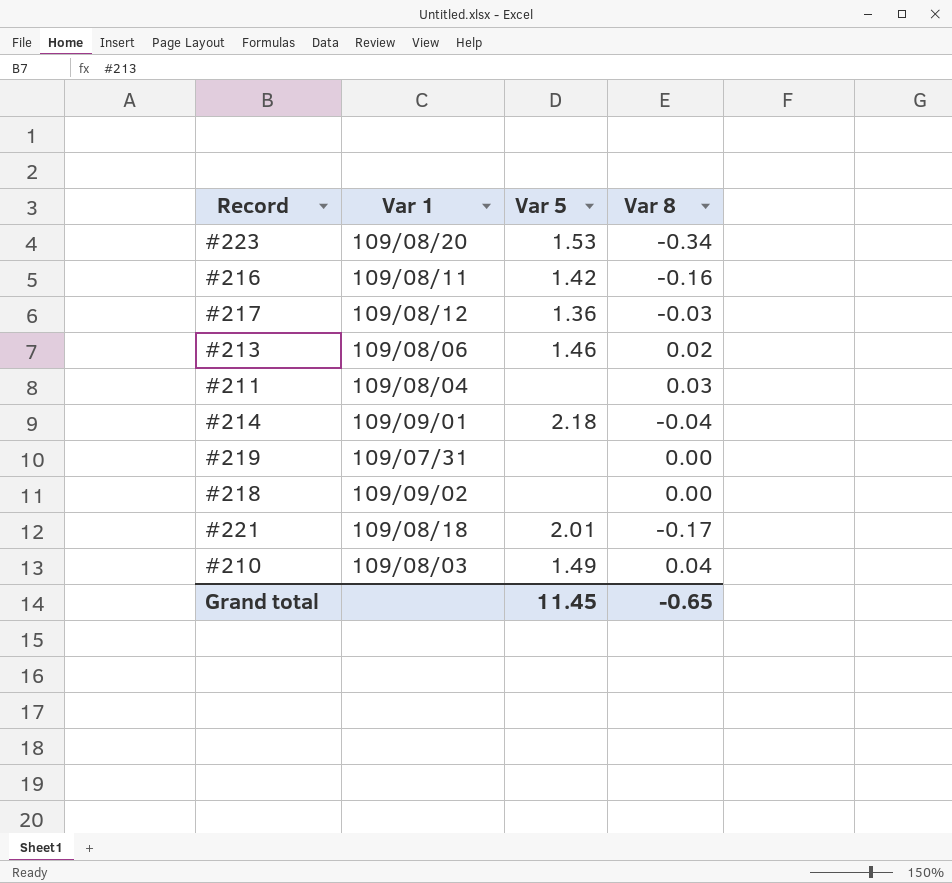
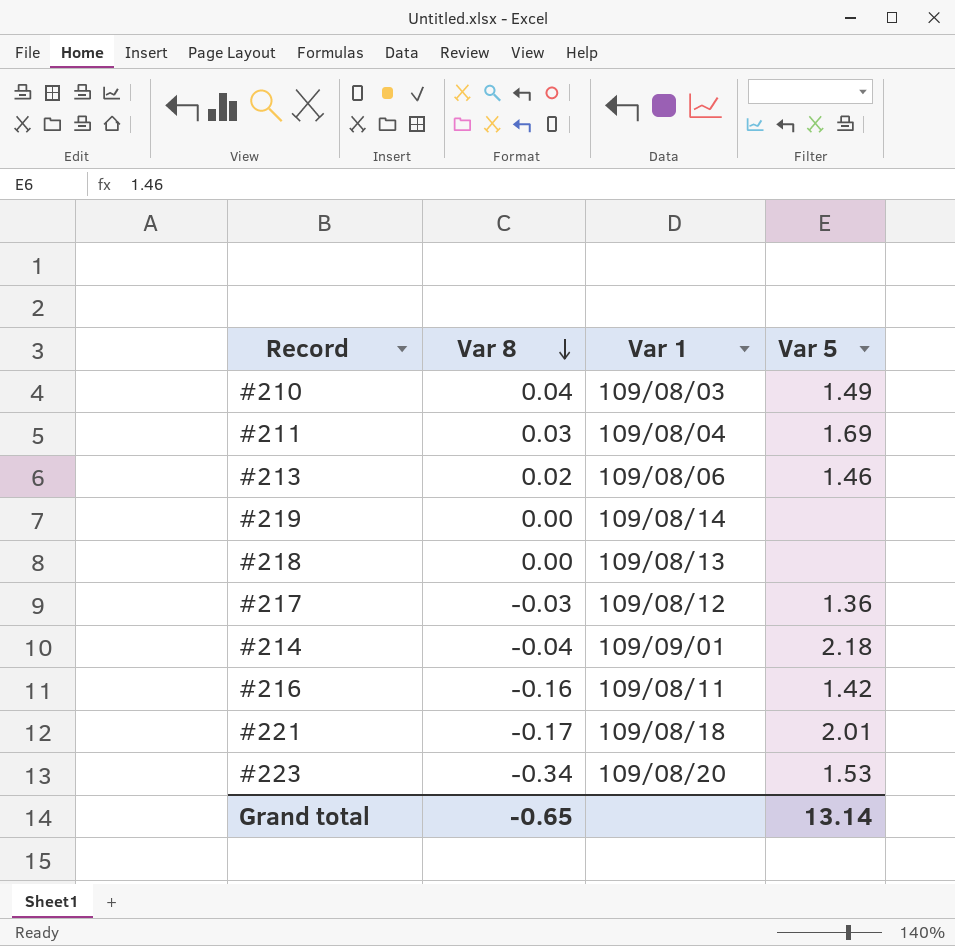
row order: none -> Var 8 descending
column Var 8 | position: 4 -> 2
#211 | Var 5: none -> 1.69
#219 | Var 1: 109/07/31 -> 109/08/14
#218 | Var 1: 109/09/02 -> 109/08/13
Grand total | Var 5: 11.45 -> 13.14

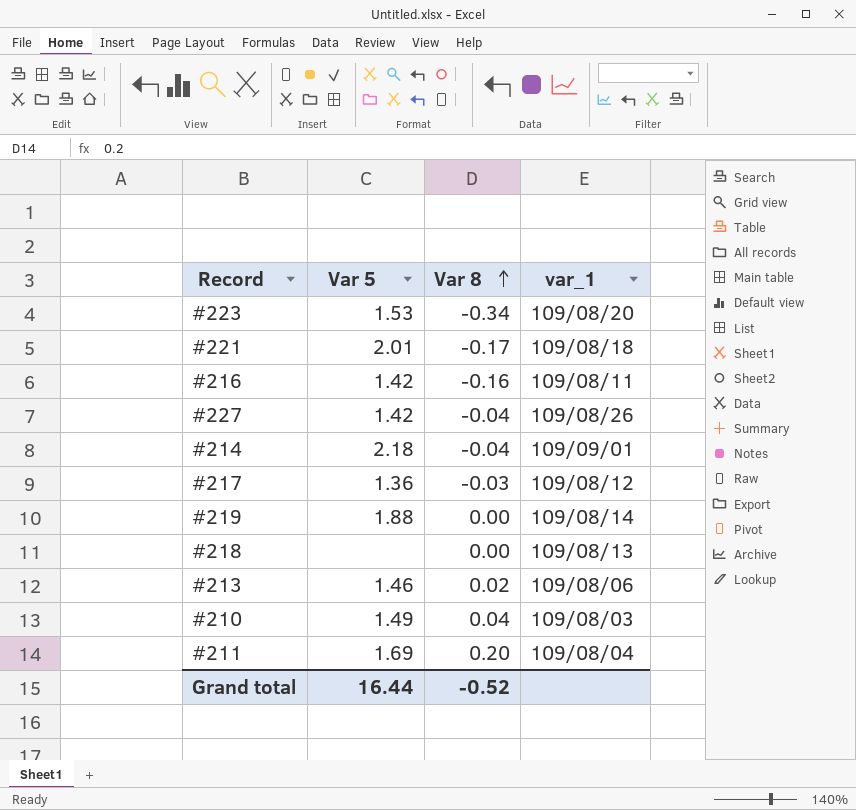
row order: Var 8 descending -> Var 8 ascending
column Var 5 | position: 4 -> 2
column name: Var 1 -> var_1
row #227: none -> 1.42 | -0.04 | 109/08/26
#219 | Var 5: none -> 1.88
#211 | Var 8: 0.03 -> 0.20
Grand total | Var 5: 13.14 -> 16.44
Grand total | Var 8: -0.65 -> -0.52

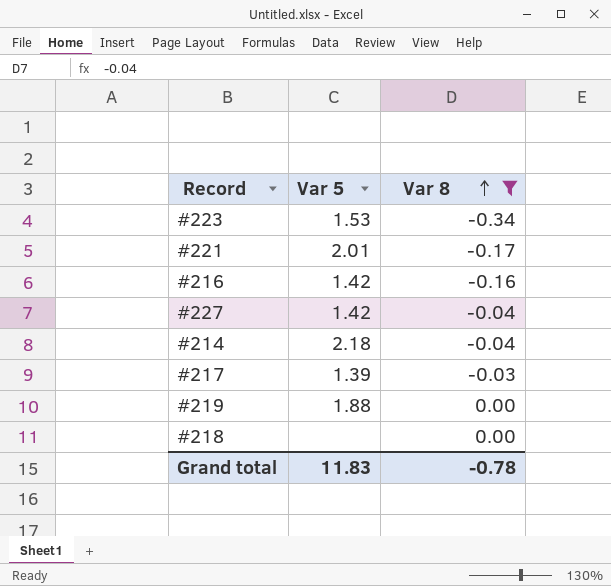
filter: none -> Var 8 <= 0.00
column var_1 | position: 4 -> none
#217 | Var 5: 1.36 -> 1.39
Grand total | Var 5: 16.44 -> 11.83
Grand total | Var 8: -0.52 -> -0.78

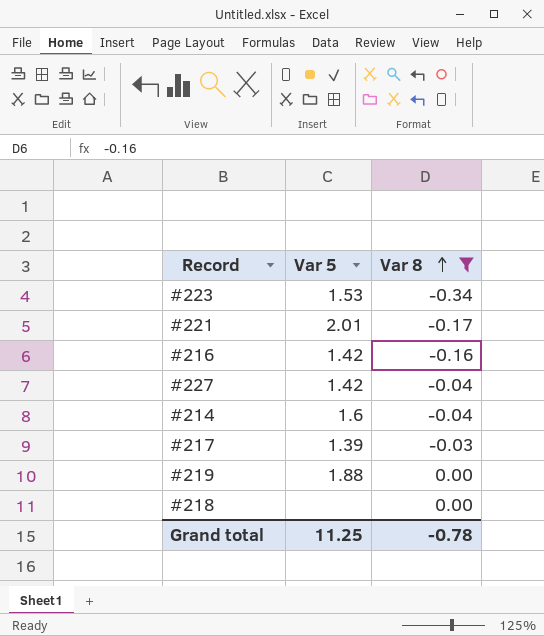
#214 | Var 5: 2.18 -> 1.6
Grand total | Var 5: 11.83 -> 11.25

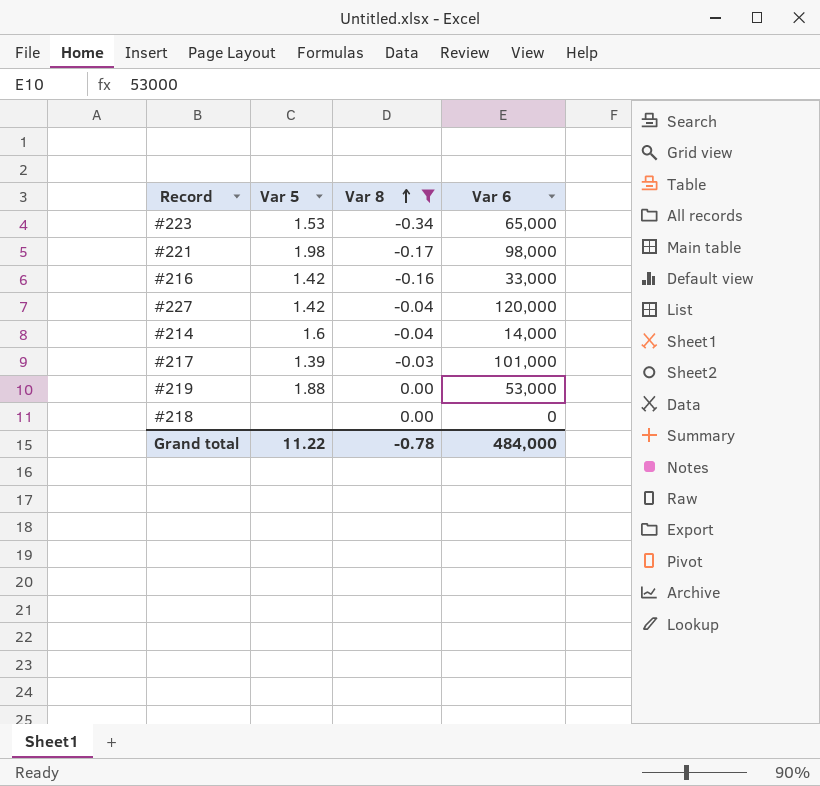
column Var 6 | position: none -> 4
#221 | Var 5: 2.01 -> 1.98
Grand total | Var 5: 11.25 -> 11.22

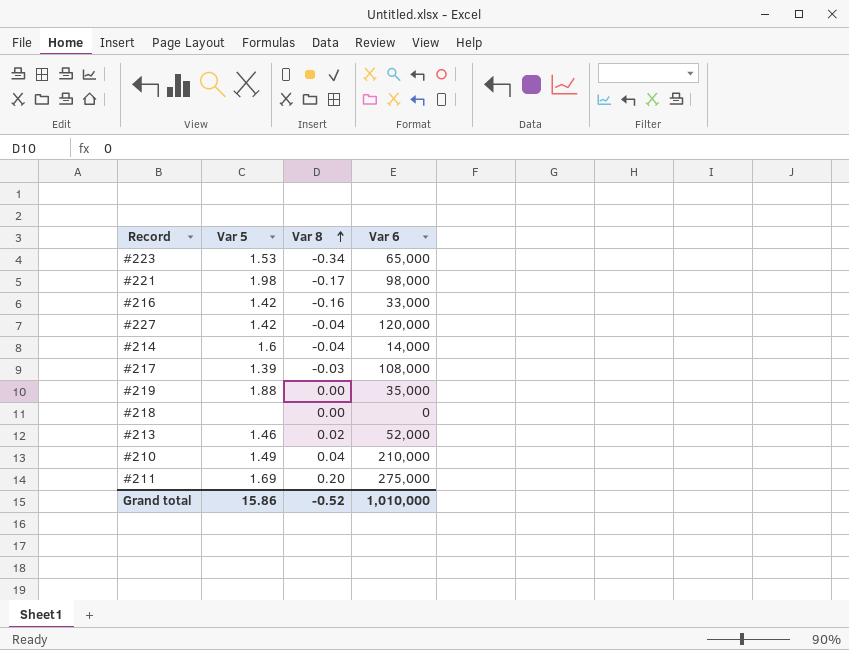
filter: Var 8 <= 0.00 -> none
#217 | Var 6: 101,000 -> 108,000
#219 | Var 6: 53,000 -> 35,000
Grand total | Var 5: 11.22 -> 15.86
Grand total | Var 8: -0.78 -> -0.52
Grand total | Var 6: 484,000 -> 1,010,000

